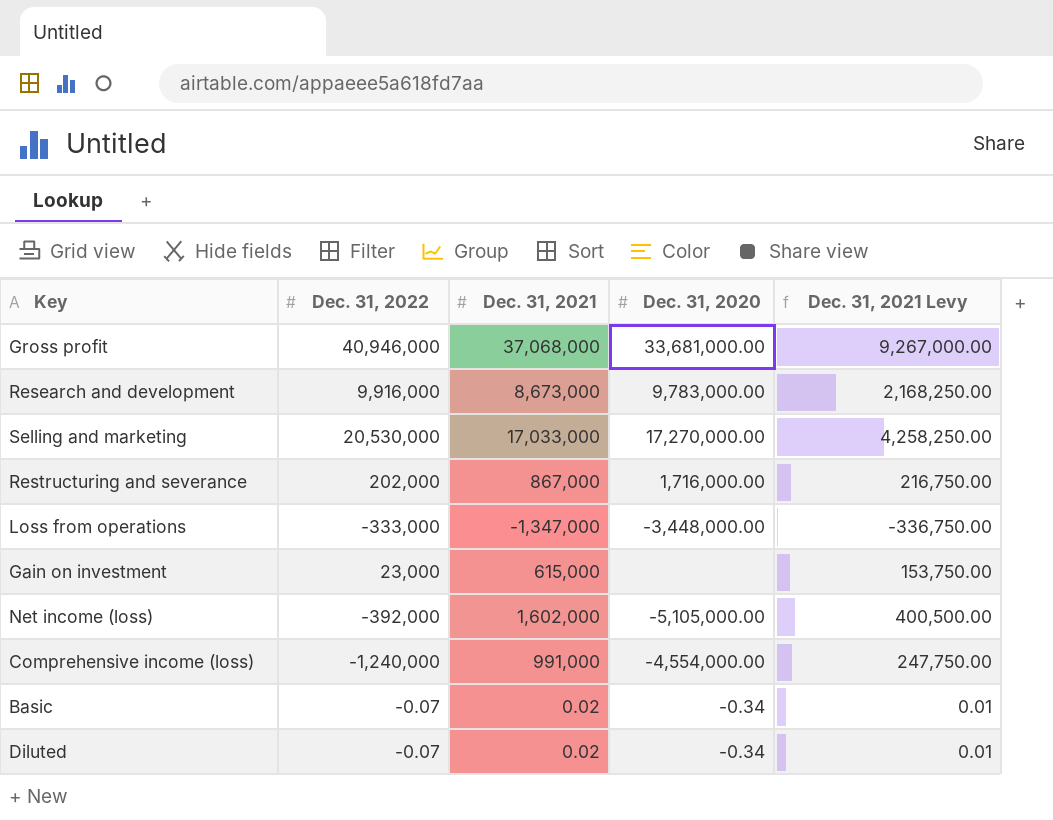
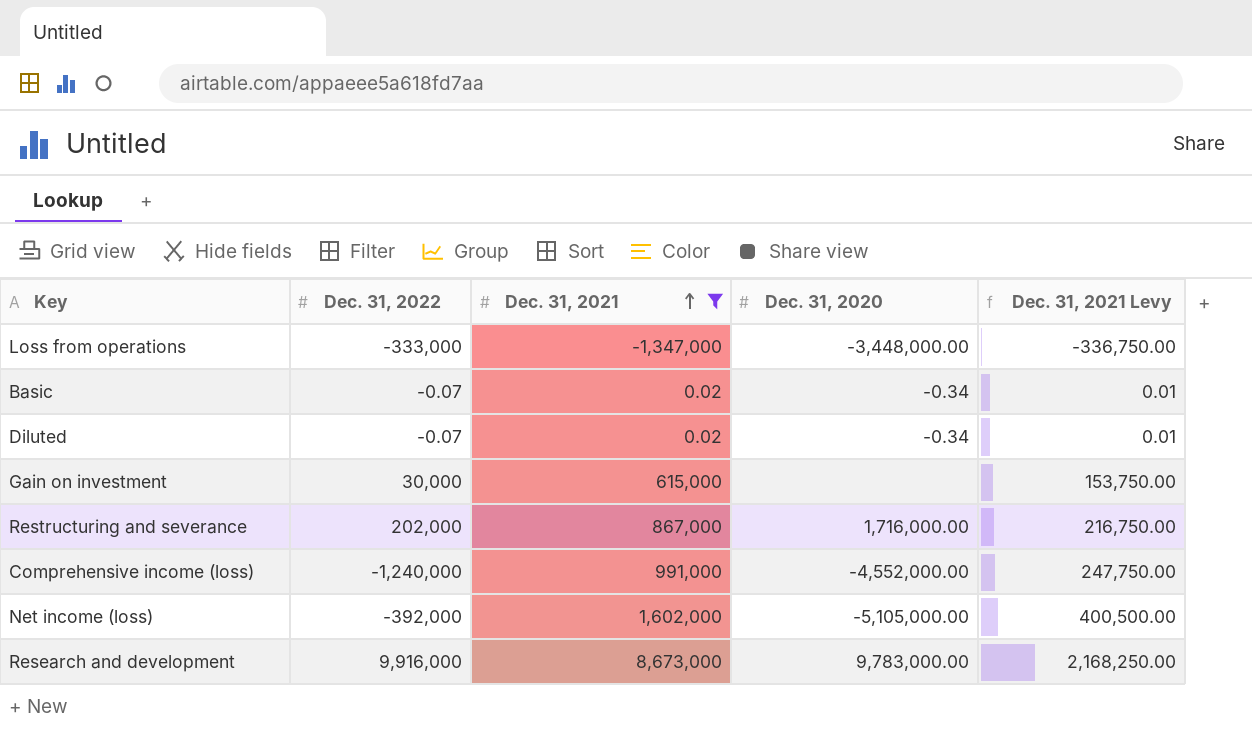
filter: none -> Dec. 31, 2021 <= 8,673,000
row order: none -> Dec. 31, 2021 ascending
Gain on investment | Dec. 31, 2022: 23,000 -> 30,000
Comprehensive income (loss) | Dec. 31, 2020: -4,554,000.00 -> -4,552,000.00

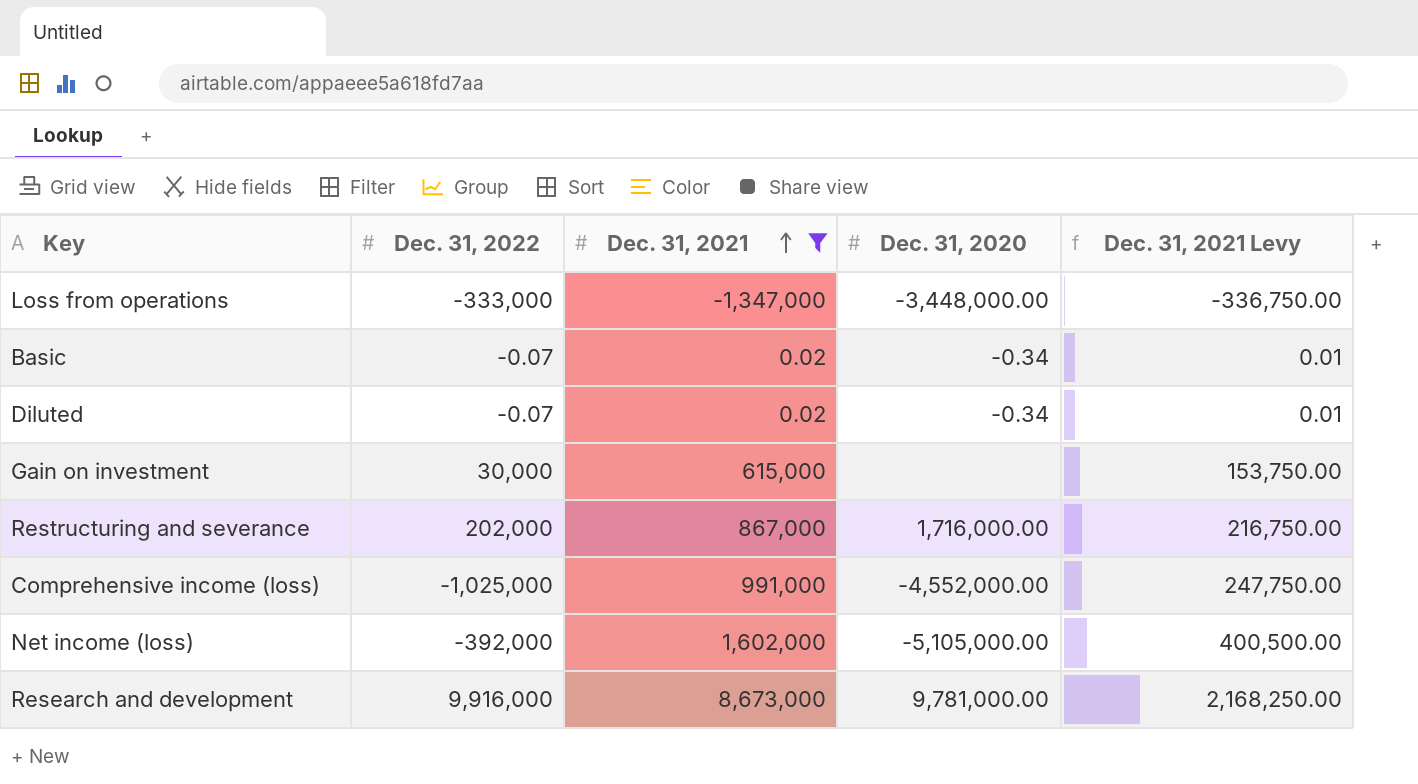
Comprehensive income (loss) | Dec. 31, 2022: -1,240,000 -> -1,025,000
Research and development | Dec. 31, 2020: 9,783,000.00 -> 9,781,000.00

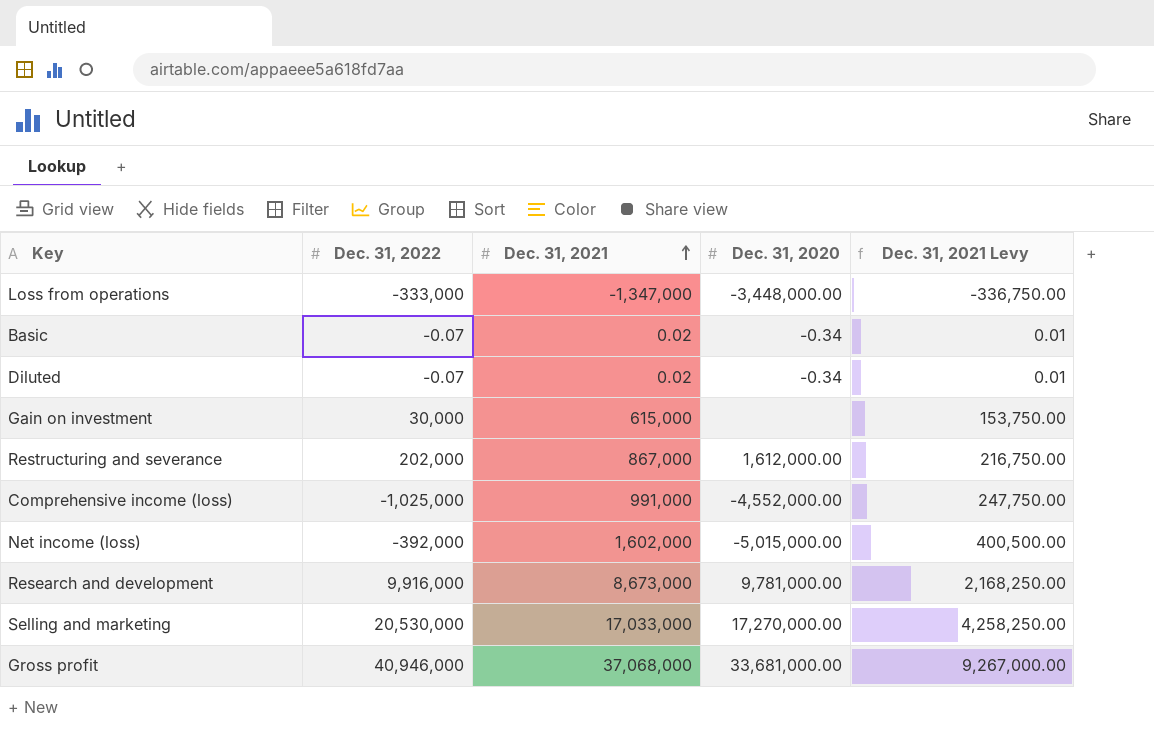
filter: Dec. 31, 2021 <= 8,673,000 -> none
Restructuring and severance | Dec. 31, 2020: 1,716,000.00 -> 1,612,000.00
Net income (loss) | Dec. 31, 2020: -5,105,000.00 -> -5,015,000.00

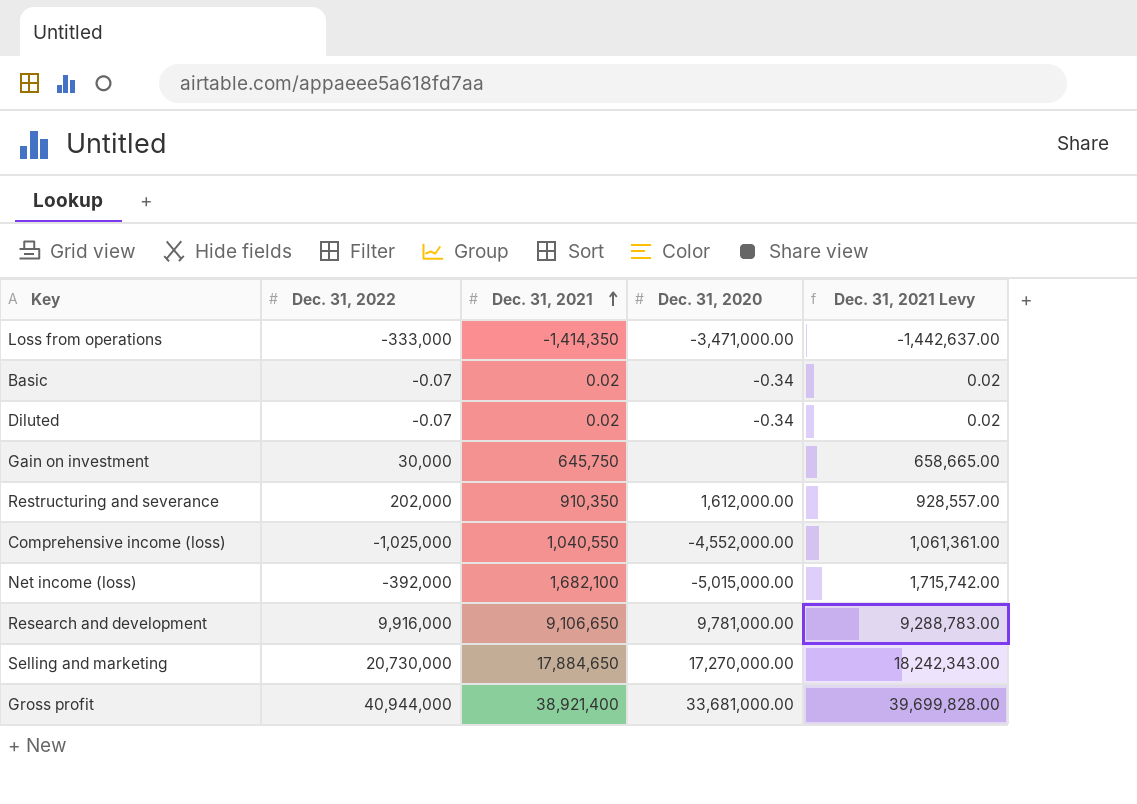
column Dec. 31, 2021 Levy | formula: [Dec. 31, 2021] * 0.25 -> [Dec. 31, 2021] * 1.02
Loss from operations | Dec. 31, 2021: -1,347,000 -> -1,414,350
Loss from operations | Dec. 31, 2020: -3,448,000.00 -> -3,471,000.00
Gain on investment | Dec. 31, 2021: 615,000 -> 645,750
Restructuring and severance | Dec. 31, 2021: 867,000 -> 910,350
Comprehensive income (loss) | Dec. 31, 2021: 991,000 -> 1,040,550
Net income (loss) | Dec. 31, 2021: 1,602,000 -> 1,682,100
Research and development | Dec. 31, 2021: 8,673,000 -> 9,106,650
Selling and marketing | Dec. 31, 2022: 20,530,000 -> 20,730,000
Selling and marketing | Dec. 31, 2021: 17,033,000 -> 17,884,650
Gross profit | Dec. 31, 2022: 40,946,000 -> 40,944,000
Gross profit | Dec. 31, 2021: 37,068,000 -> 38,921,400

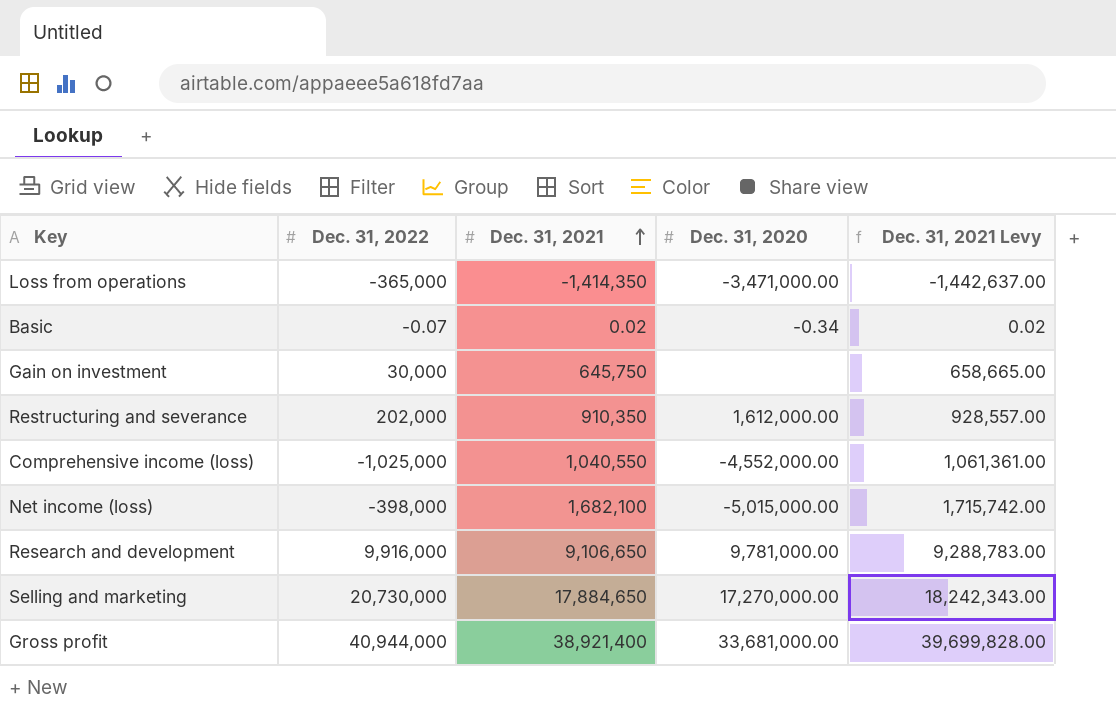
row Diluted: -0.07 | 0.02 | -0.34 | 0.02 -> none
Loss from operations | Dec. 31, 2022: -333,000 -> -365,000
Net income (loss) | Dec. 31, 2022: -392,000 -> -398,000

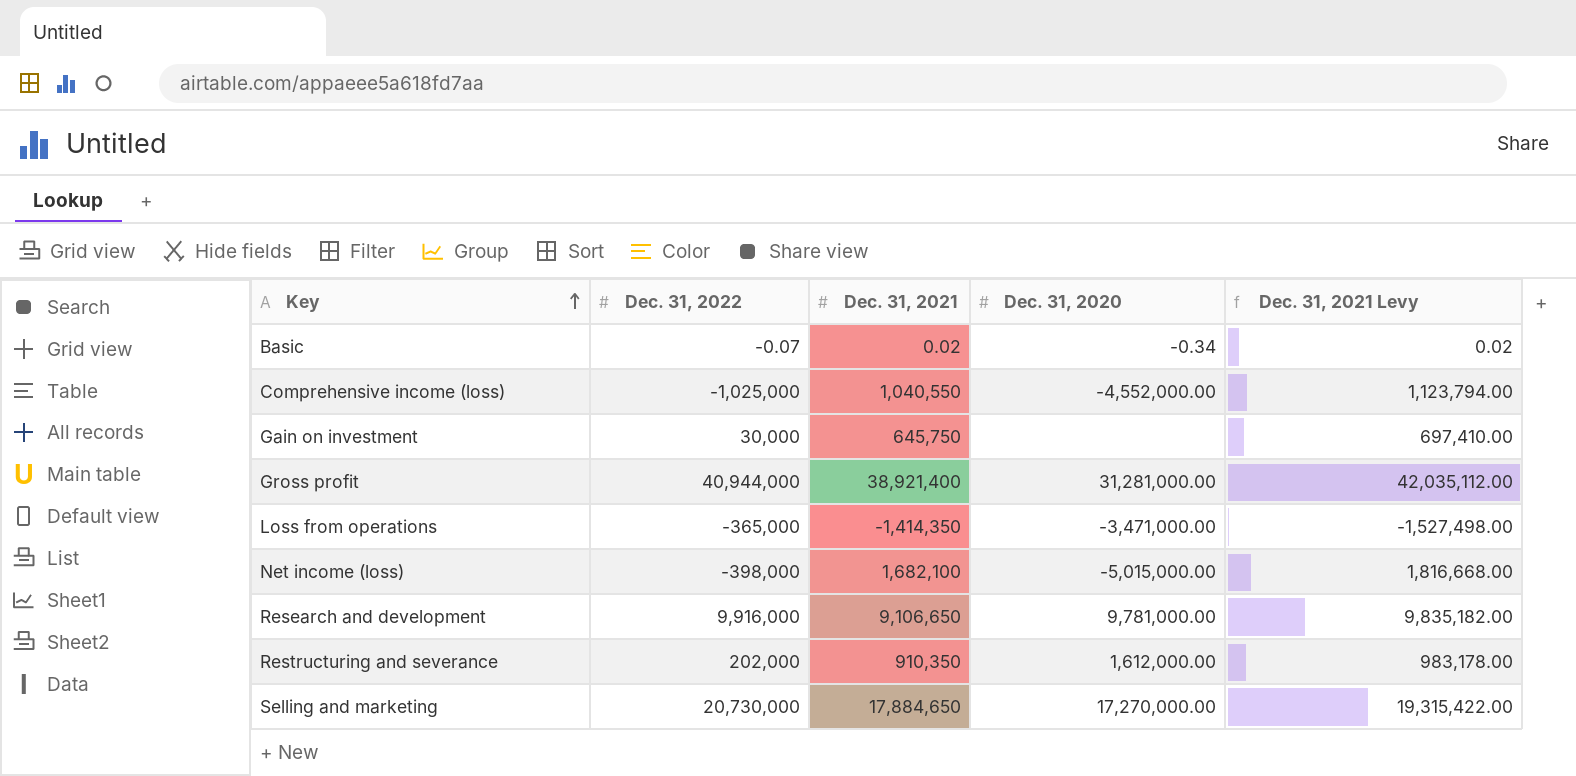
row order: Dec. 31, 2021 ascending -> Key ascending
column Dec. 31, 2021 Levy | formula: [Dec. 31, 2021] * 1.02 -> [Dec. 31, 2021] * 1.08
Gross profit | Dec. 31, 2020: 33,681,000.00 -> 31,281,000.00

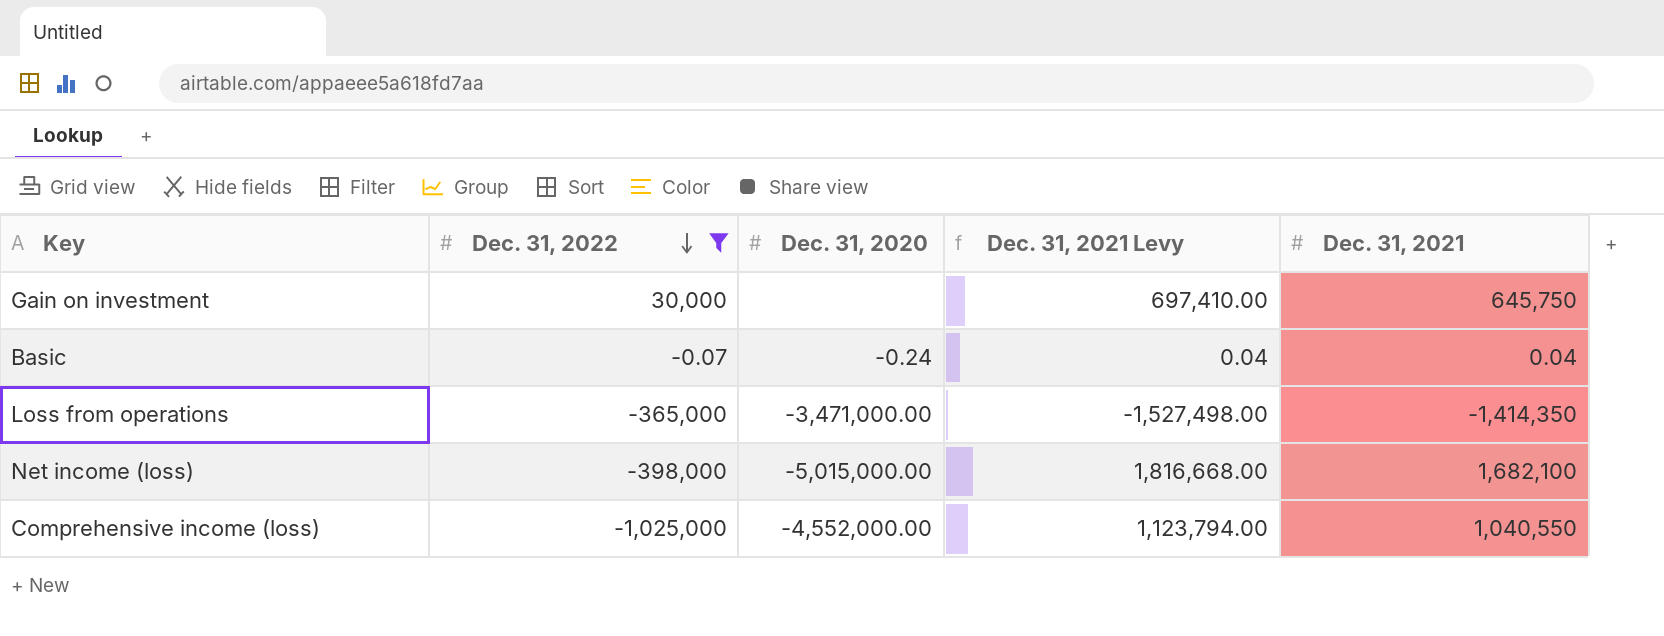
filter: none -> Dec. 31, 2022 <= 30,000
row order: Key ascending -> Dec. 31, 2022 descending
column Dec. 31, 2021 | position: 3 -> 5
Basic | Dec. 31, 2020: -0.34 -> -0.24
Basic | Dec. 31, 2021 Levy: 0.02 -> 0.04
Basic | Dec. 31, 2021: 0.02 -> 0.04

